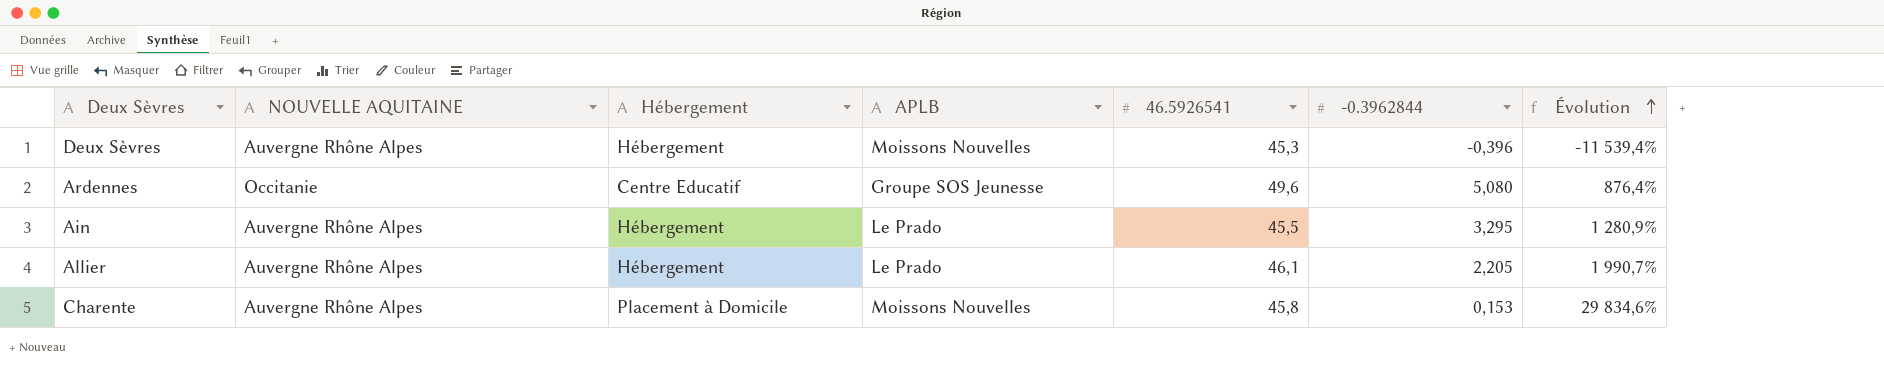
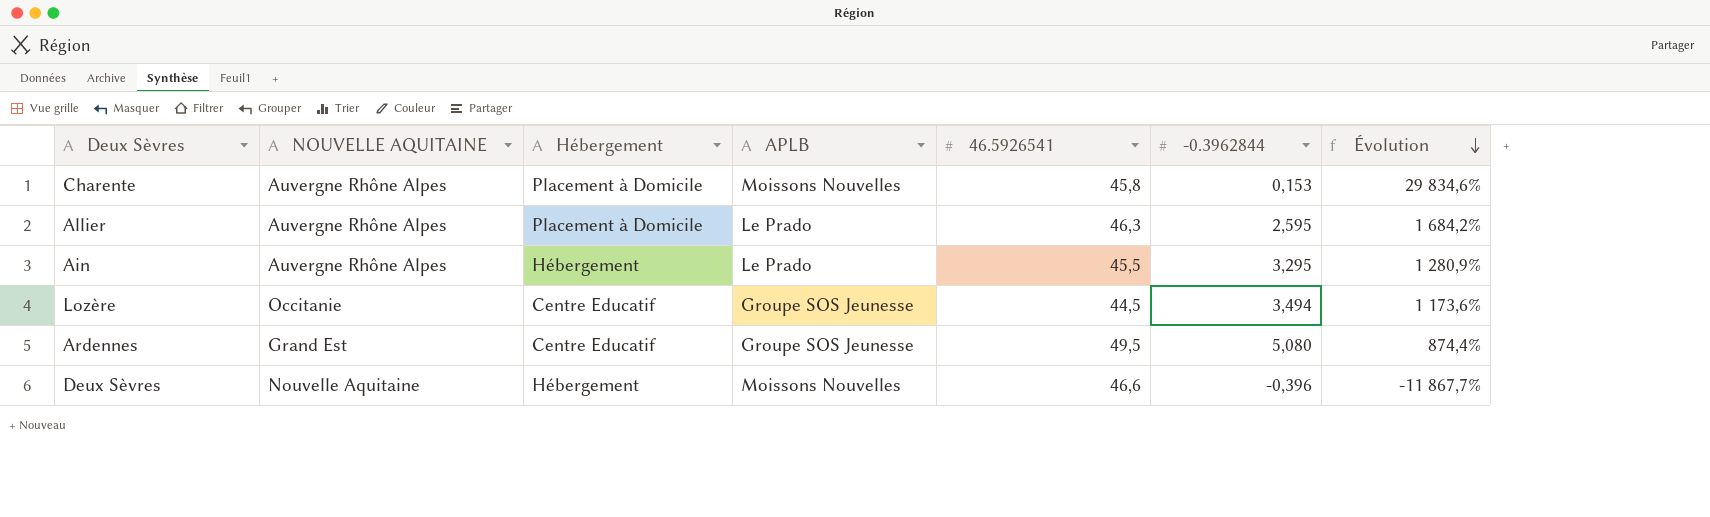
row order: Évolution ascending -> Évolution descending
Allier | Hébergement: Hébergement -> Placement à Domicile
Allier | 46.5926541: 46,1 -> 46,3
Allier | -0.3962844: 2,205 -> 2,595
Allier | Évolution: 1 990,7% -> 1 684,2%
row Lozère: none -> Occitanie | Centre Educatif | Groupe SOS Jeunesse | 44,5 | 3,494 | 1 173,6%
Ardennes | NOUVELLE AQUITAINE: Occitanie -> Grand Est
Ardennes | 46.5926541: 49,6 -> 49,5
Ardennes | Évolution: 876,4% -> 874,4%
Deux Sèvres | NOUVELLE AQUITAINE: Auvergne Rhône Alpes -> Nouvelle Aquitaine
Deux Sèvres | 46.5926541: 45,3 -> 46,6
Deux Sèvres | Évolution: -11 539,4% -> -11 867,7%

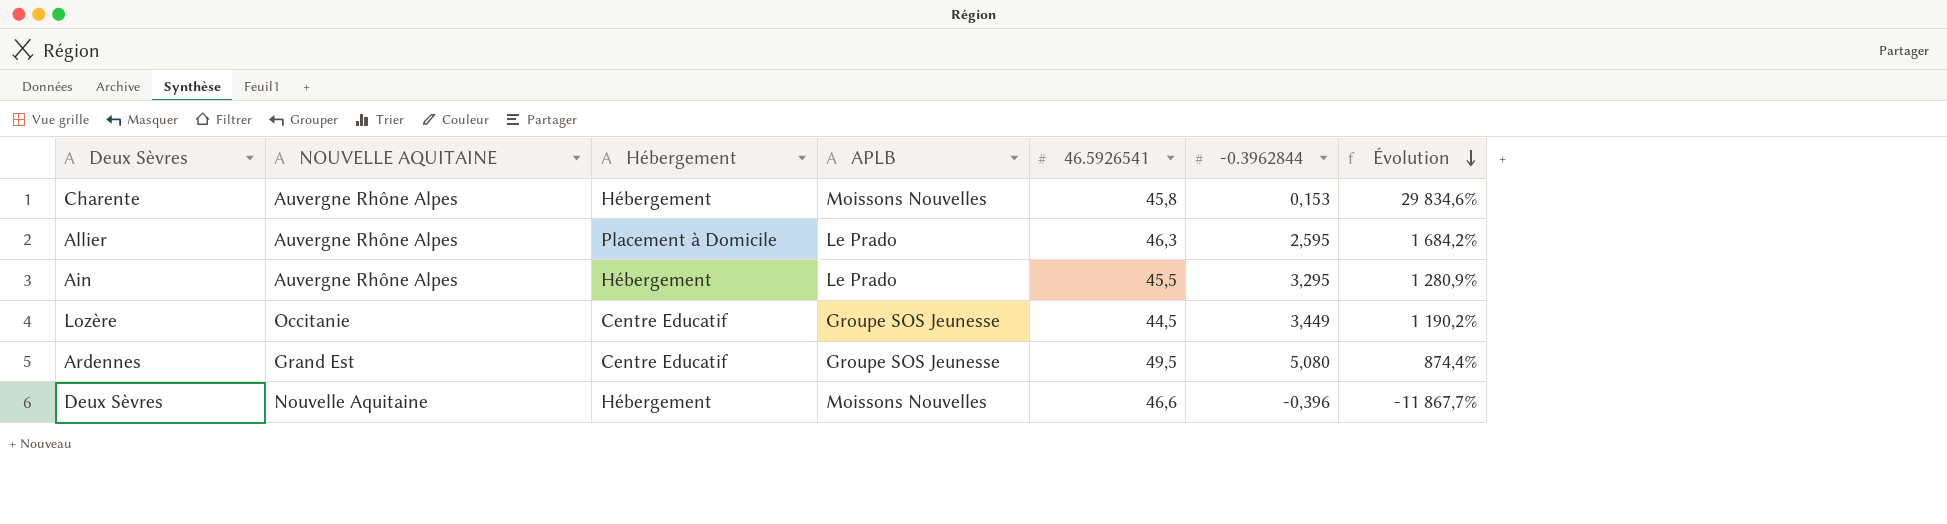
Charente | Hébergement: Placement à Domicile -> Hébergement
Lozère | -0.3962844: 3,494 -> 3,449
Lozère | Évolution: 1 173,6% -> 1 190,2%

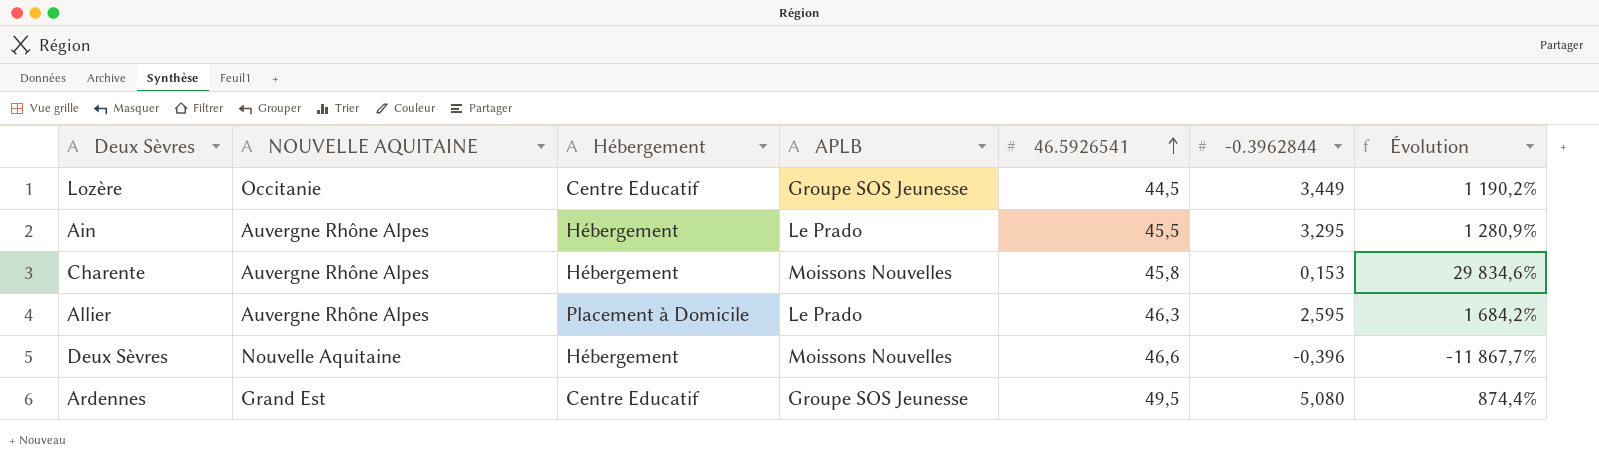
row order: Évolution descending -> 46.5926541 ascending

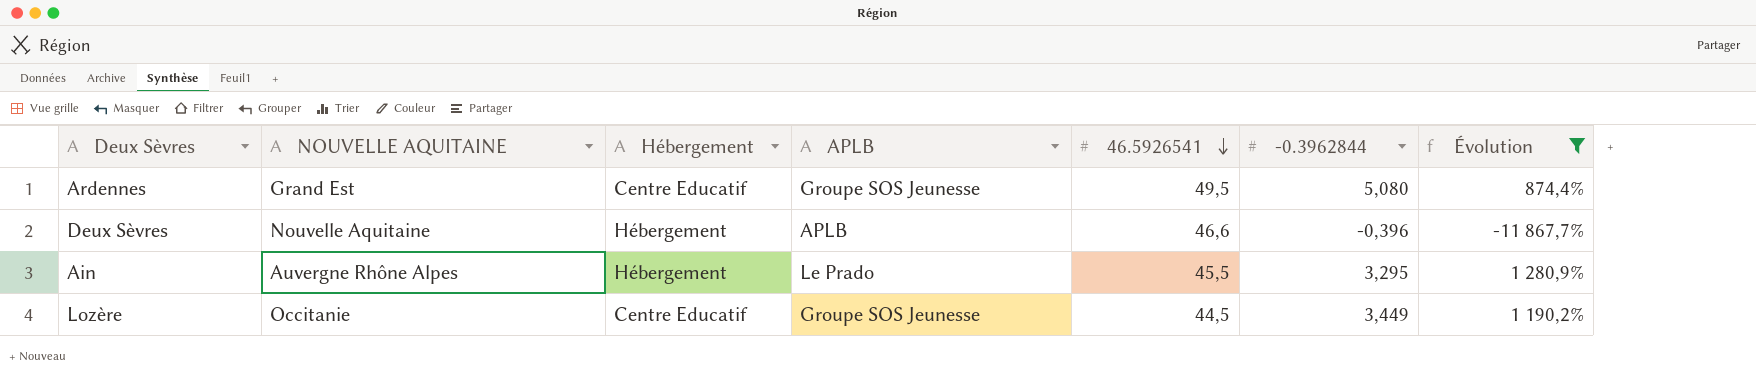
filter: none -> Évolution <= 1 280,9%
row order: 46.5926541 ascending -> 46.5926541 descending
Deux Sèvres | APLB: Moissons Nouvelles -> APLB

